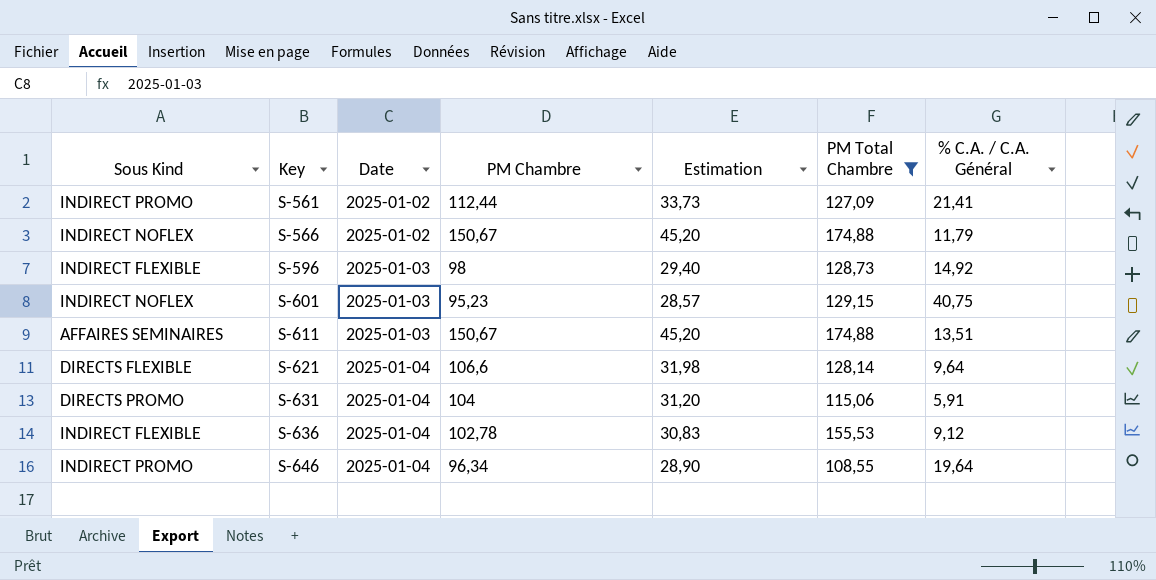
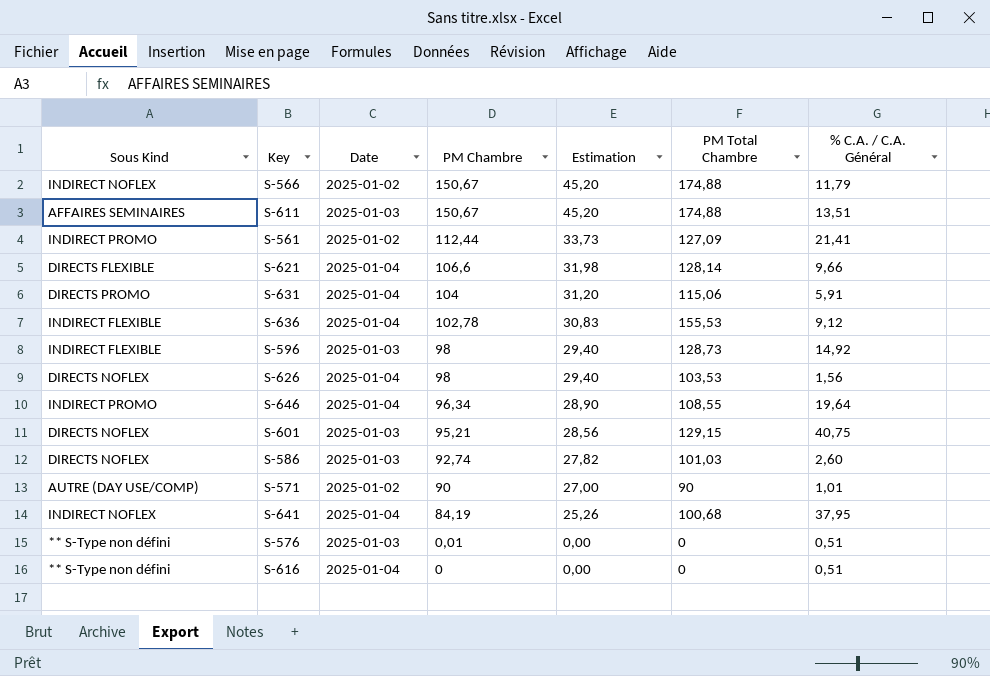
filter: PM Total Chambre >= 108,55 -> none
row order: Key ascending -> PM Chambre descending
S-621 | % C.A. / C.A. Général: 9,64 -> 9,66
S-601 | Sous Kind: INDIRECT NOFLEX -> DIRECTS NOFLEX
S-601 | PM Chambre: 95,23 -> 95,21
S-601 | Estimation: 28,57 -> 28,56

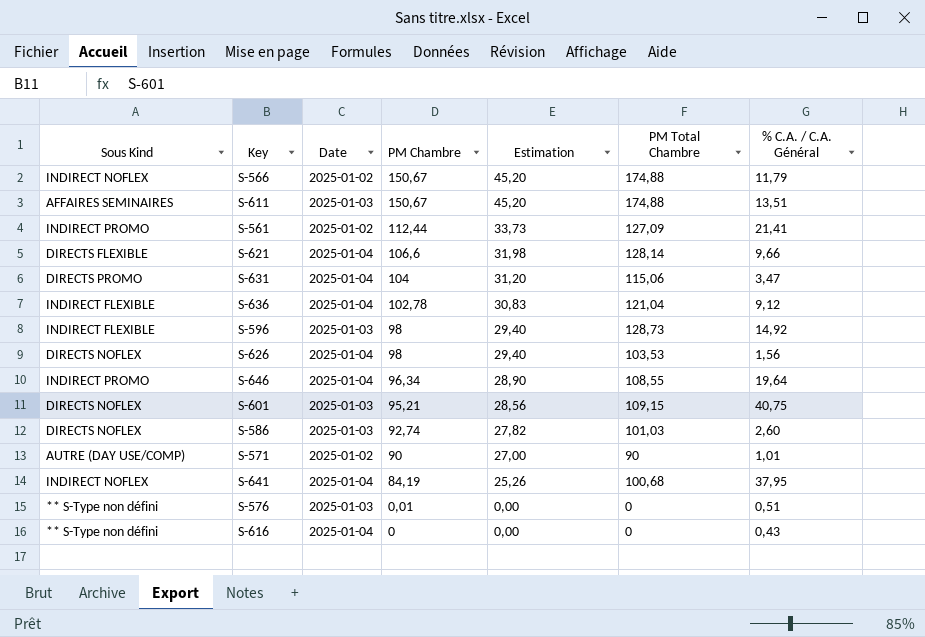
S-631 | % C.A. / C.A. Général: 5,91 -> 3,47
S-636 | PM Total Chambre: 155,53 -> 121,04
S-601 | PM Total Chambre: 129,15 -> 109,15
S-616 | % C.A. / C.A. Général: 0,51 -> 0,43

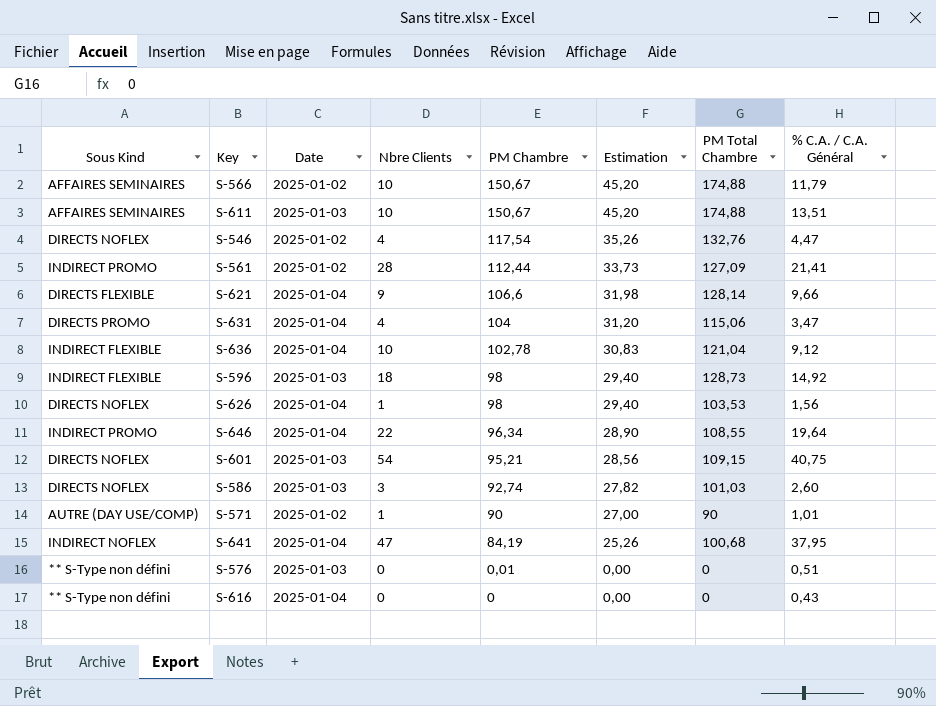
column Nbre Clients | position: none -> 4
S-566 | Sous Kind: INDIRECT NOFLEX -> AFFAIRES SEMINAIRES
row S-546: none -> DIRECTS NOFLEX | 2025-01-02 | 4 | 117,54 | 35,26 | 132,76 | 4,47

